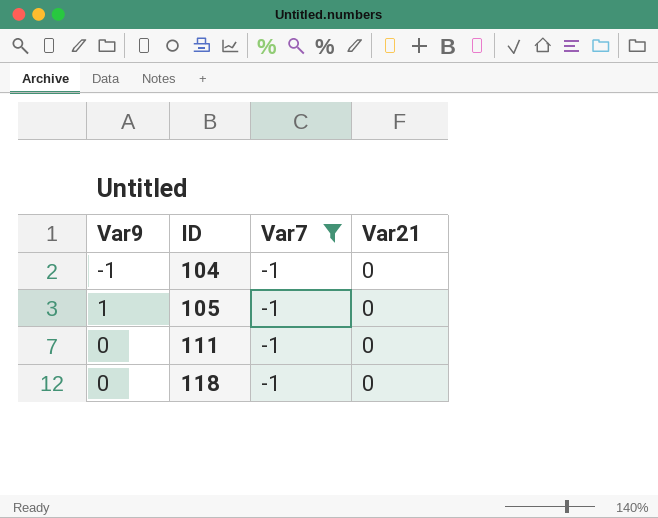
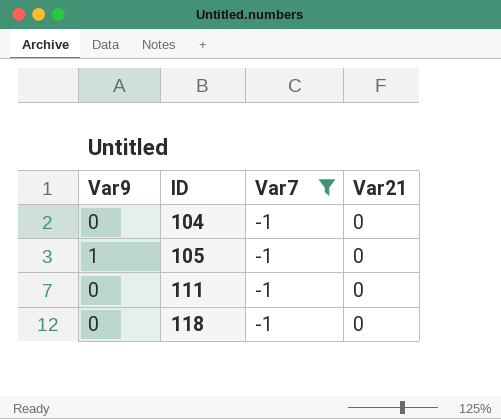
104 | Var9: -1 -> 0

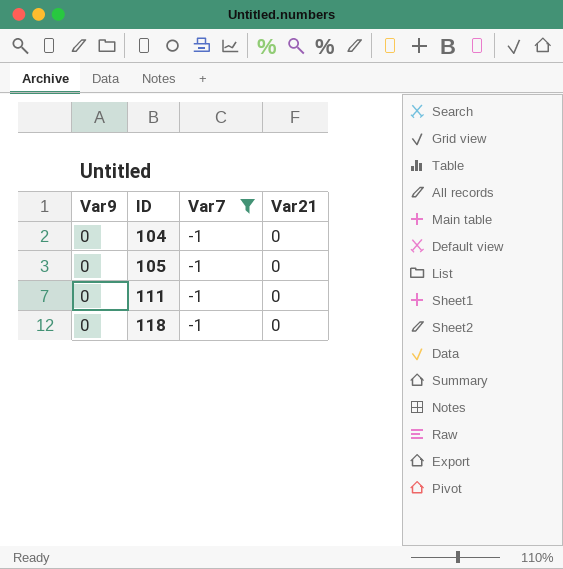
105 | Var9: 1 -> 0

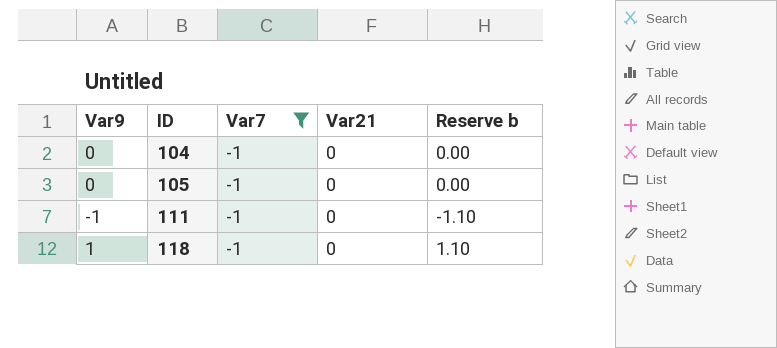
column Reserve b | formula: none -> [Var9] * 1.1
111 | Var9: 0 -> -1
118 | Var9: 0 -> 1

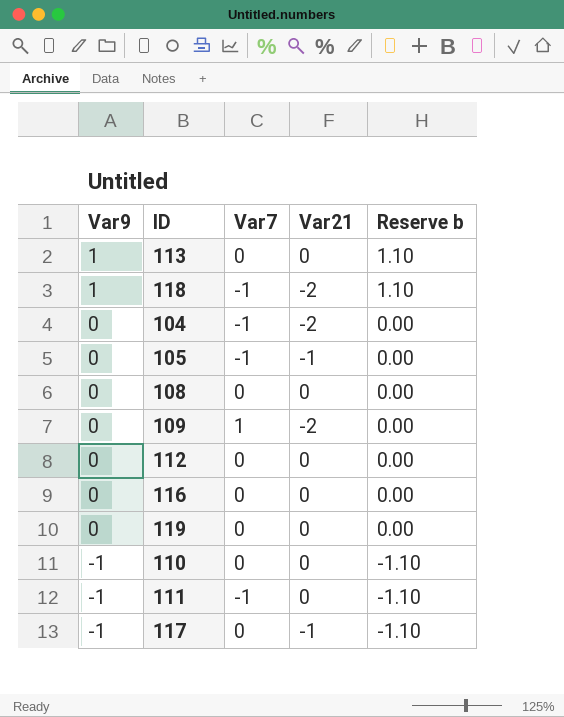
filter: Var7 = -1 -> none
row order: ID ascending -> Var9 descending
118 | Var21: 0 -> -2
104 | Var21: 0 -> -2
105 | Var21: 0 -> -1

